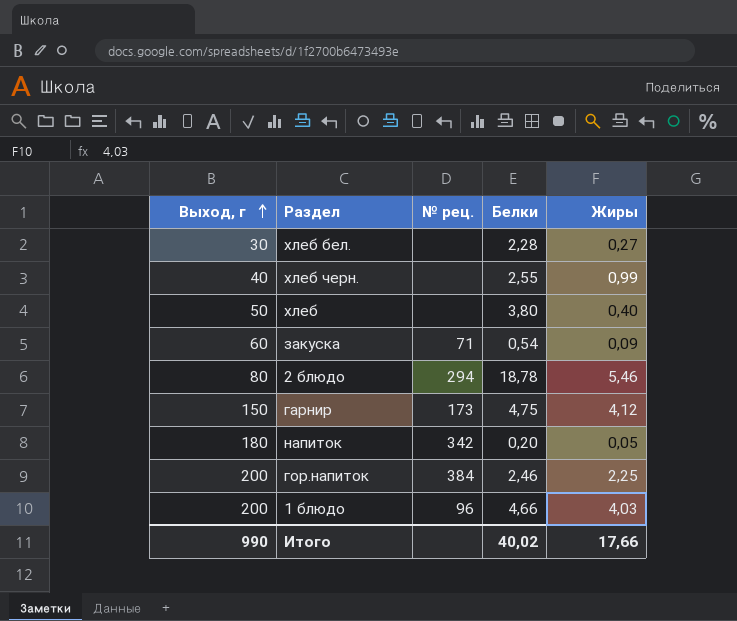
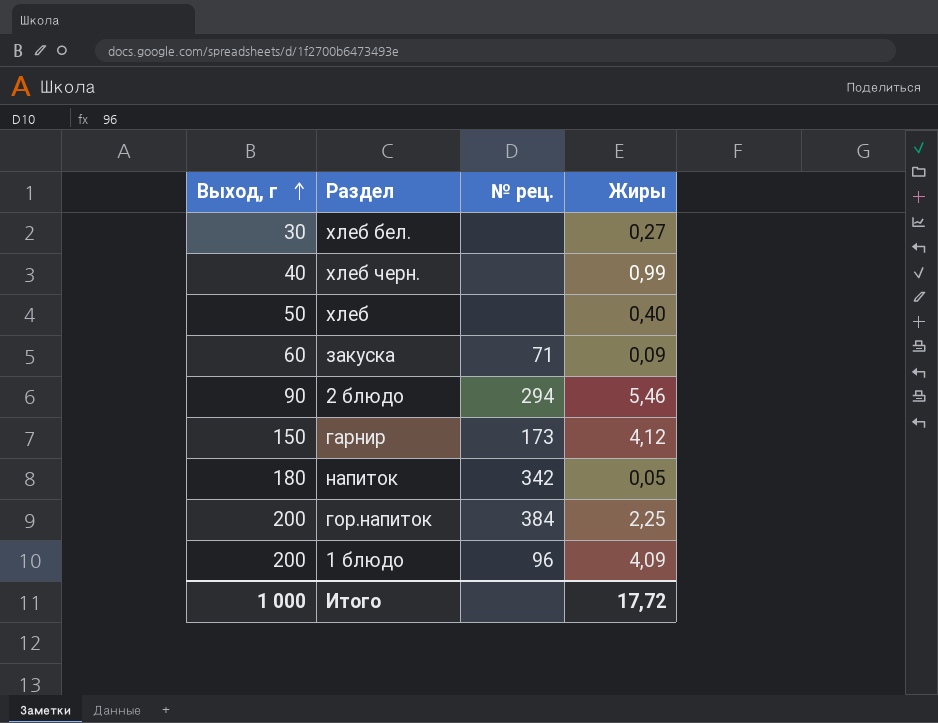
column Белки | position: 4 -> none
2 блюдо | Выход, г: 80 -> 90
1 блюдо | Жиры: 4,03 -> 4,09
Итого | Выход, г: 990 -> 1 000
Итого | Жиры: 17,66 -> 17,72

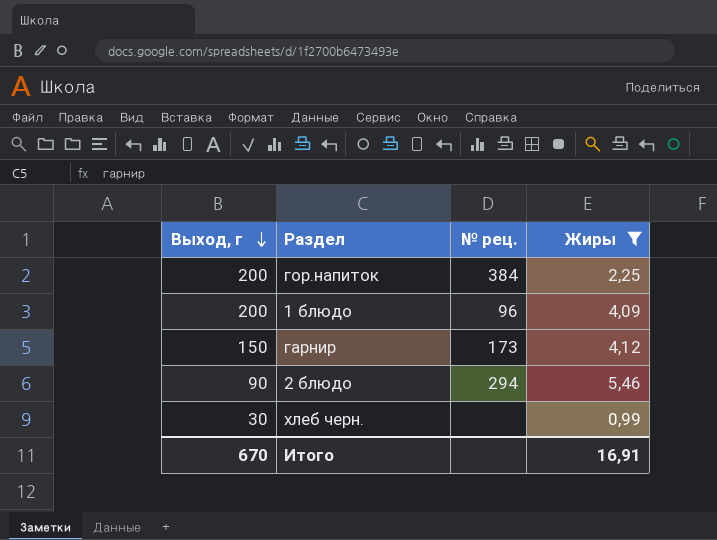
filter: none -> Жиры >= 0,99
row order: Выход, г ascending -> Выход, г descending
хлеб черн. | Выход, г: 40 -> 30
Итого | Выход, г: 1 000 -> 670
Итого | Жиры: 17,72 -> 16,91

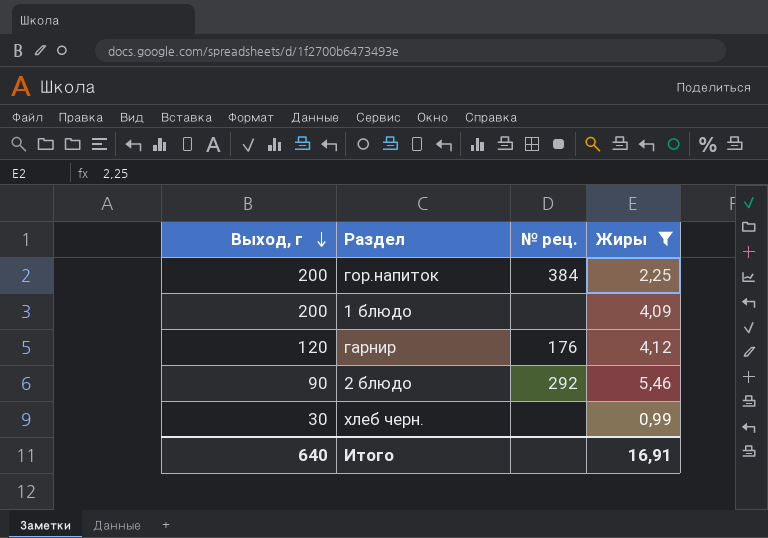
1 блюдо | № рец.: 96 -> none
гарнир | Выход, г: 150 -> 120
гарнир | № рец.: 173 -> 176
2 блюдо | № рец.: 294 -> 292
Итого | Выход, г: 670 -> 640

